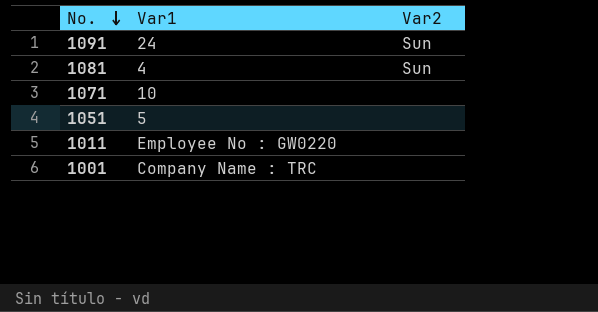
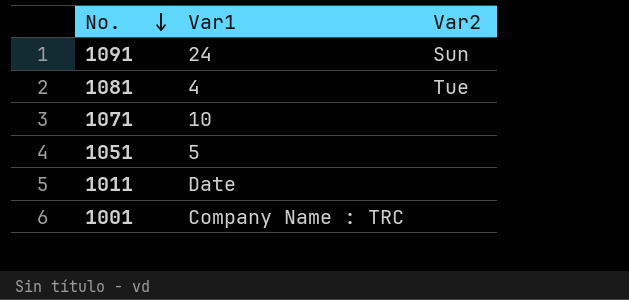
1081 | Var2: Sun -> Tue
1011 | Var1: Employee No : GW0220 -> Date

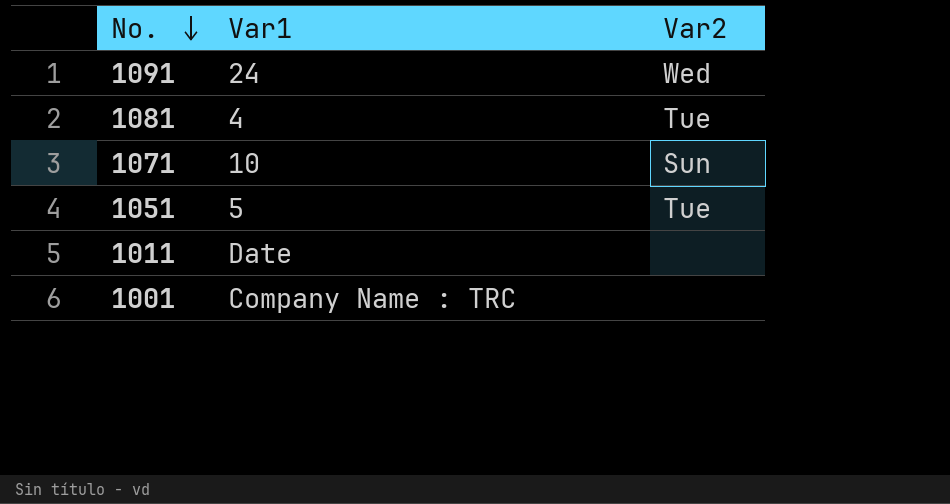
1091 | Var2: Sun -> Wed
1071 | Var2: none -> Sun
1051 | Var2: none -> Tue

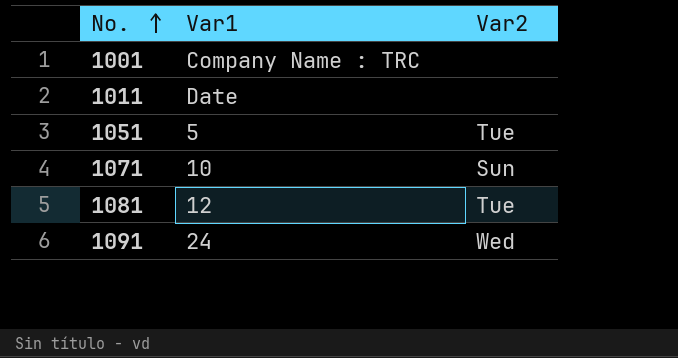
row order: No. descending -> No. ascending
1081 | Var1: 4 -> 12

